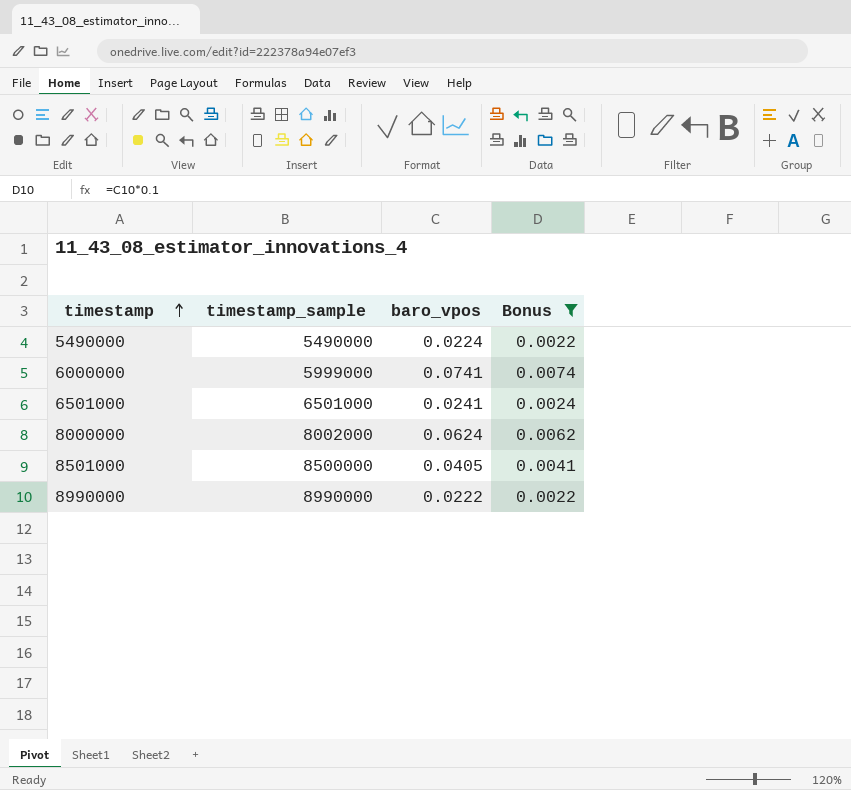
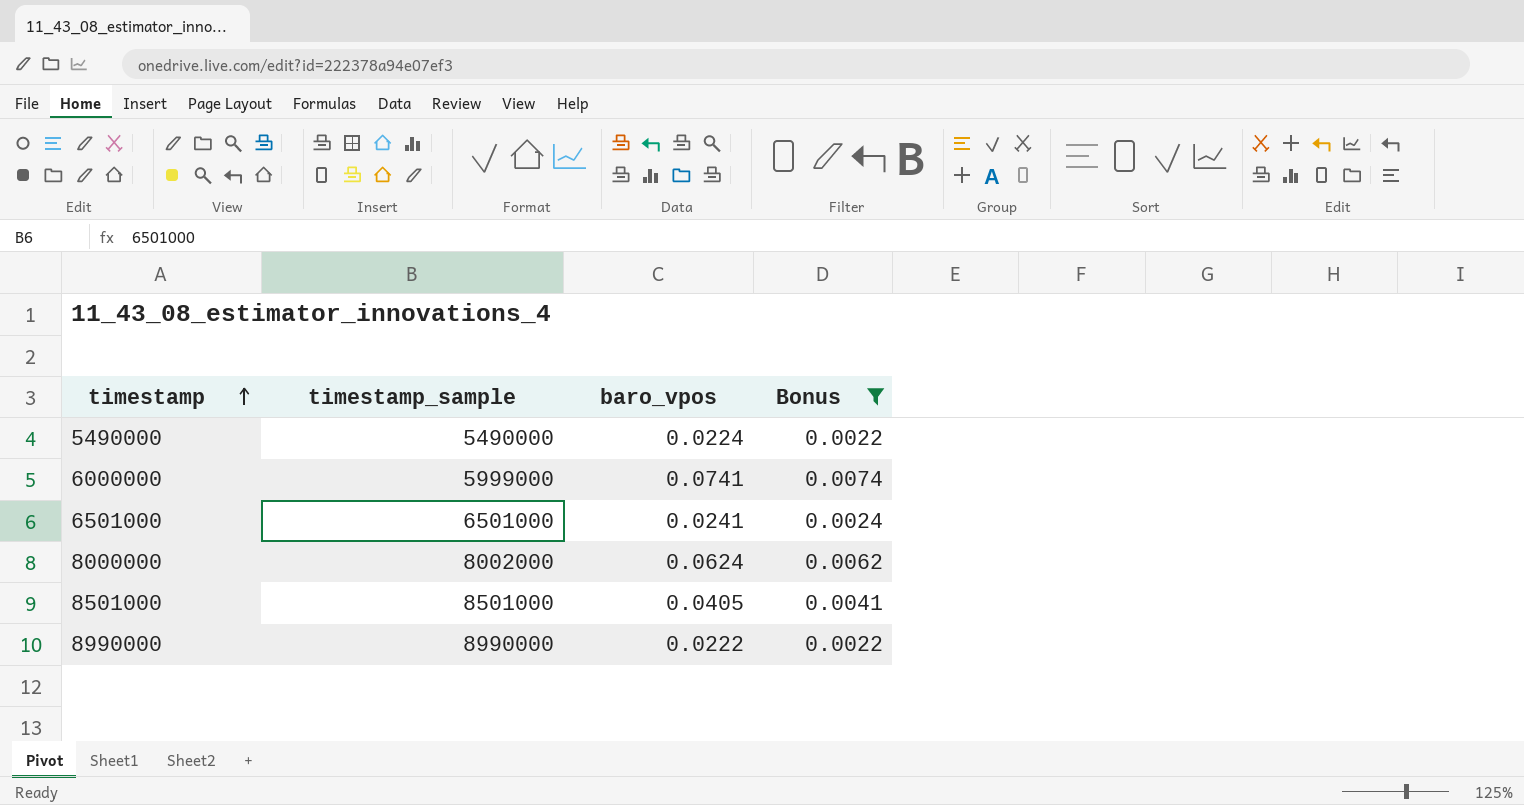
8501000 | timestamp_sample: 8500000 -> 8501000

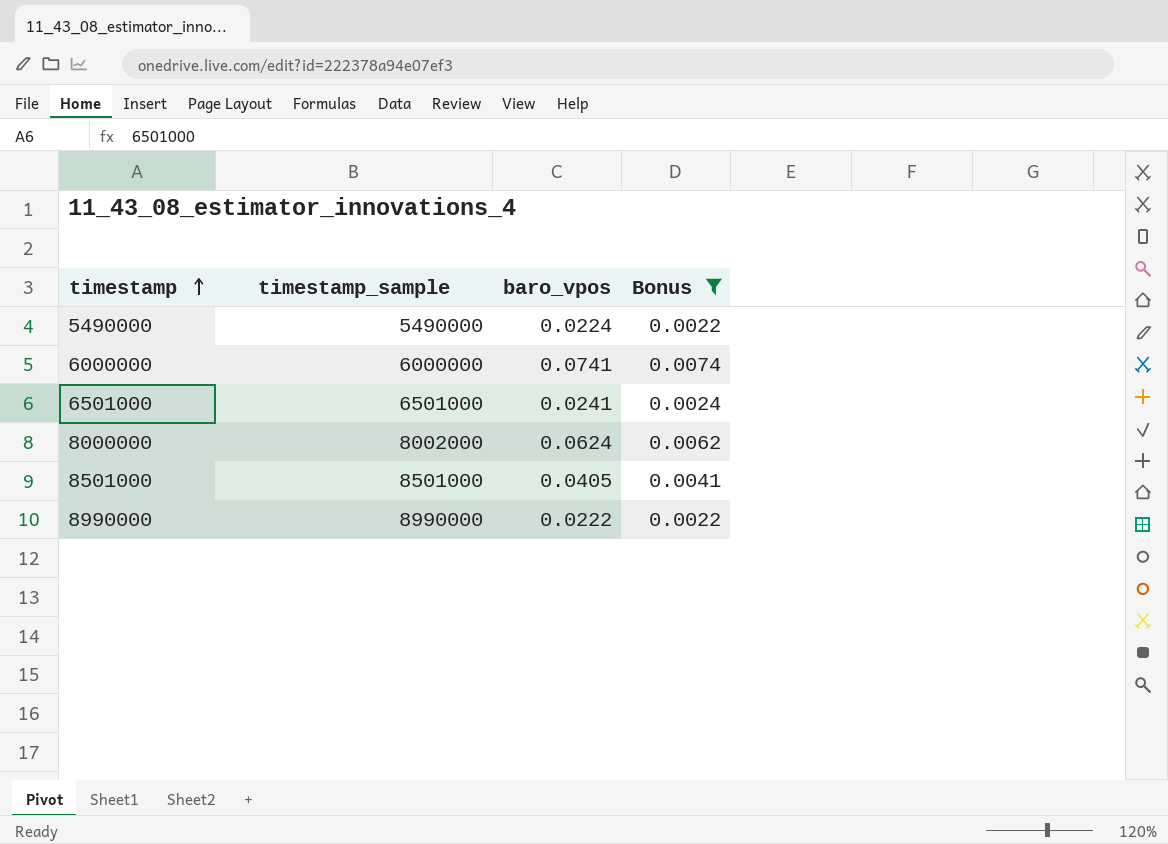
6000000 | timestamp_sample: 5999000 -> 6000000

